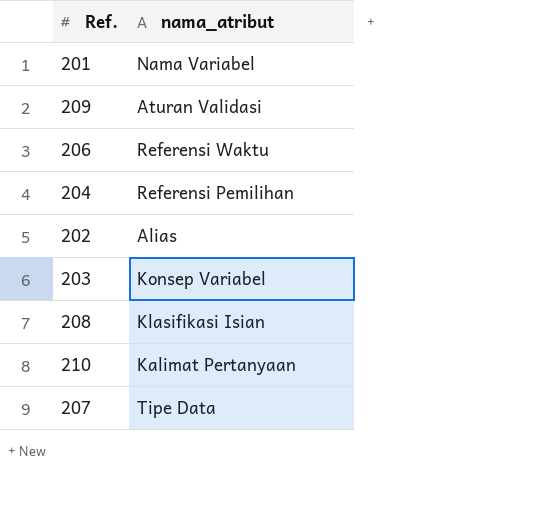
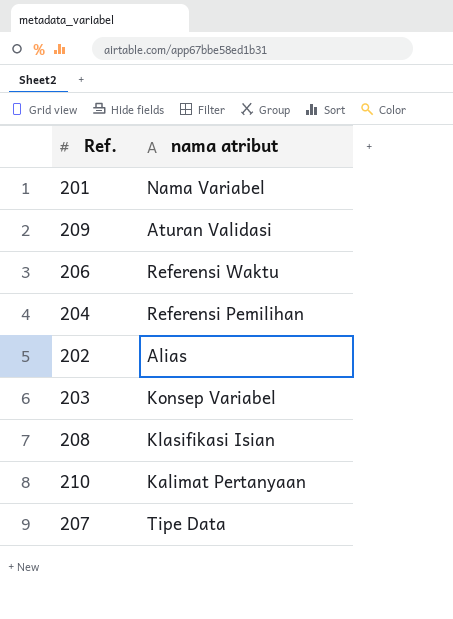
column name: nama_atribut -> nama atribut

